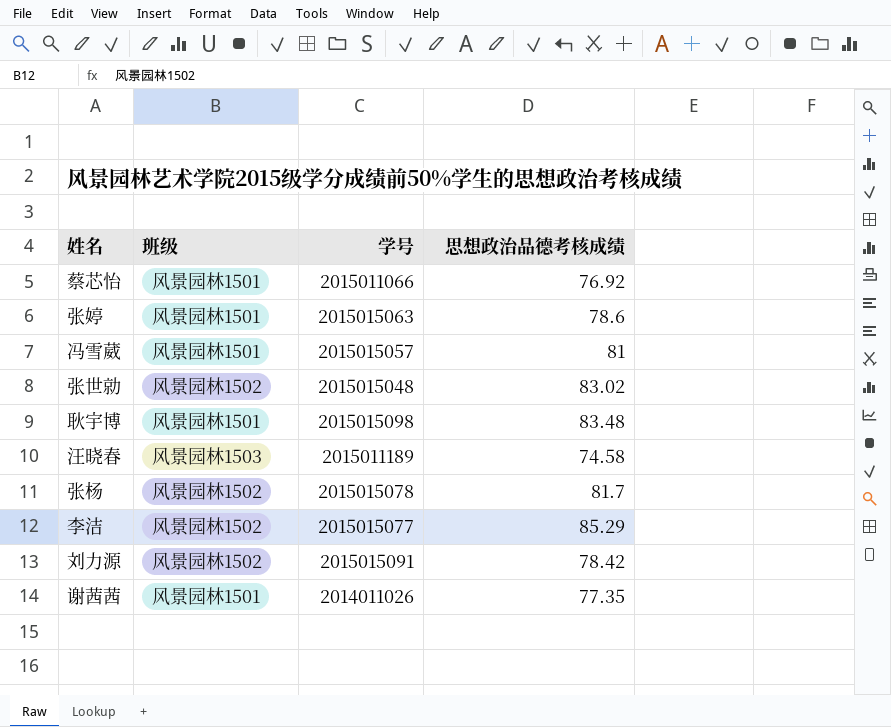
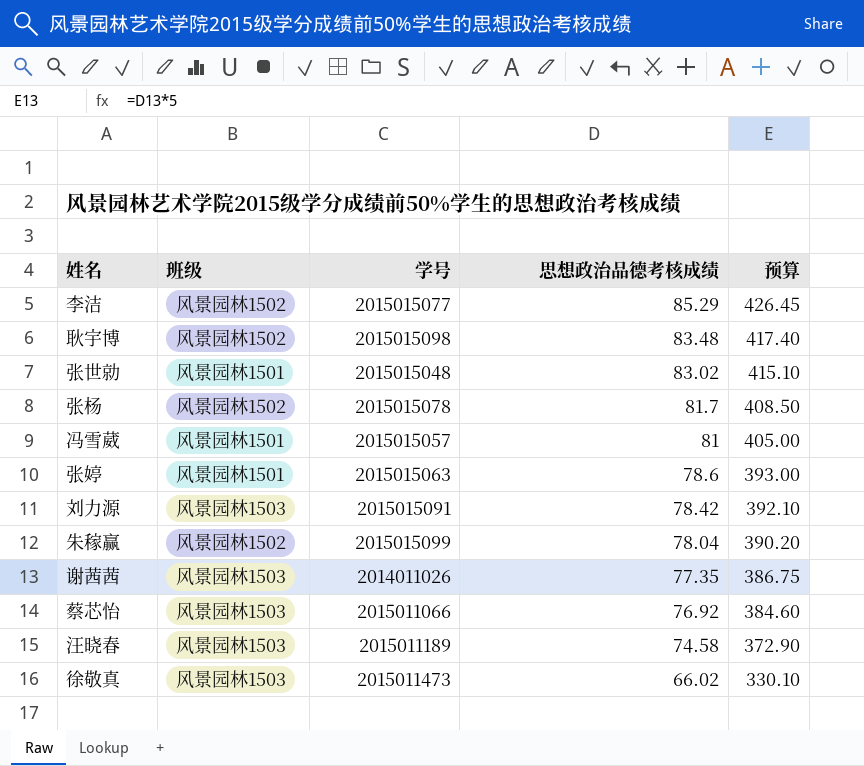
row order: none -> 思想政治品德考核成绩 descending
column 预算 | formula: none -> [思想政治品德考核成绩] * 5
耿宇博 | 班级: 风景园林1501 -> 风景园林1502
张世勍 | 班级: 风景园林1502 -> 风景园林1501
刘力源 | 班级: 风景园林1502 -> 风景园林1503
row 朱稼赢: none -> 风景园林1502 | 2015015099 | 78.04 | 390.20
谢茜茜 | 班级: 风景园林1501 -> 风景园林1503
蔡芯怡 | 班级: 风景园林1501 -> 风景园林1503
row 徐敬真: none -> 风景园林1503 | 2015011473 | 66.02 | 330.10

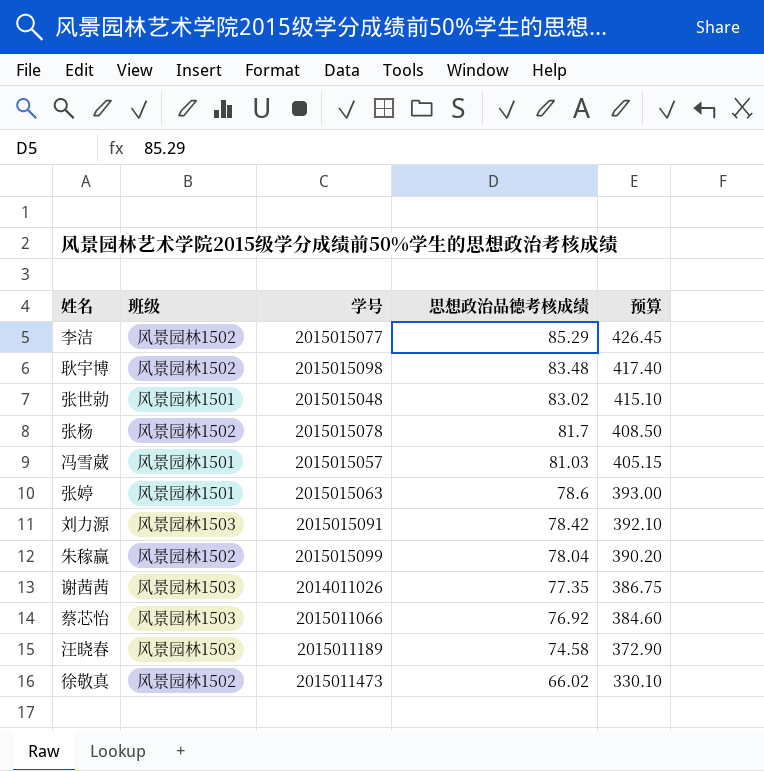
冯雪葳 | 思想政治品德考核成绩: 81 -> 81.03
冯雪葳 | 预算: 405.00 -> 405.15
徐敬真 | 班级: 风景园林1503 -> 风景园林1502

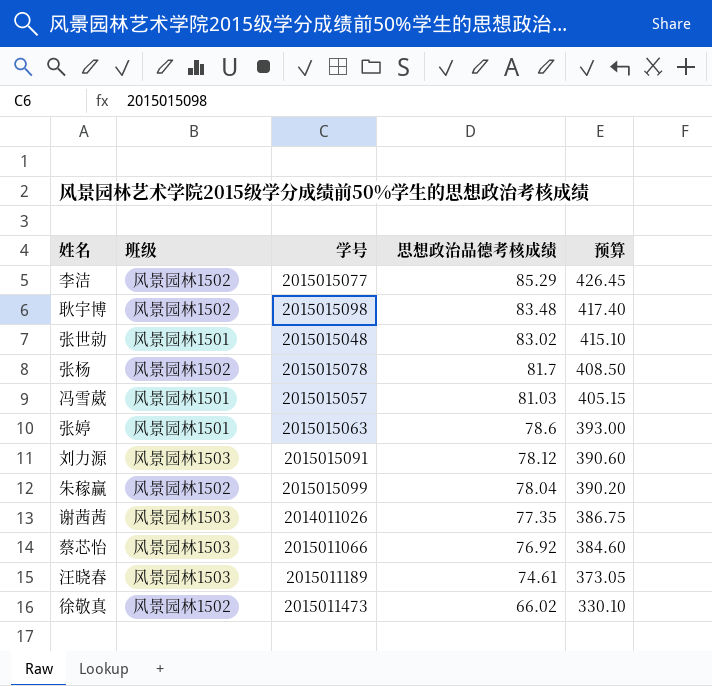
刘力源 | 思想政治品德考核成绩: 78.42 -> 78.12
刘力源 | 预算: 392.10 -> 390.60
汪晓春 | 思想政治品德考核成绩: 74.58 -> 74.61
汪晓春 | 预算: 372.90 -> 373.05

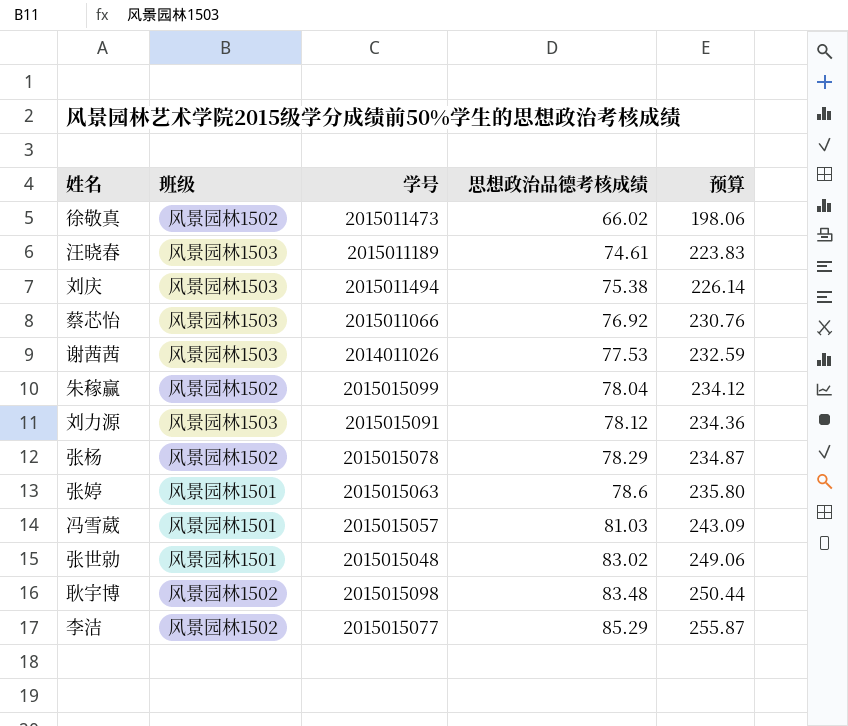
row order: 思想政治品德考核成绩 descending -> 思想政治品德考核成绩 ascending
column 预算 | formula: [思想政治品德考核成绩] * 5 -> [思想政治品德考核成绩] * 3
row 刘庆: none -> 风景园林1503 | 2015011494 | 75.38 | 226.14
谢茜茜 | 思想政治品德考核成绩: 77.35 -> 77.53
张杨 | 思想政治品德考核成绩: 81.7 -> 78.29

